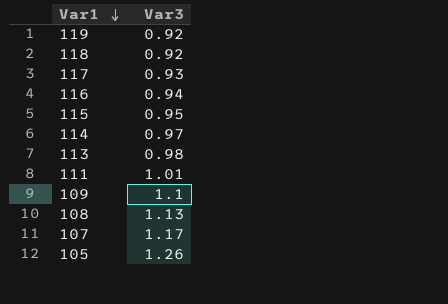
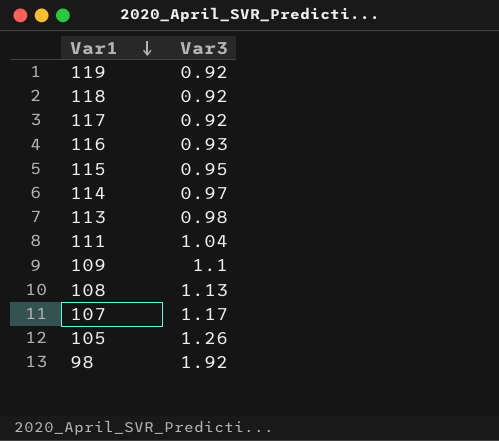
117 | Var3: 0.93 -> 0.92
116 | Var3: 0.94 -> 0.93
111 | Var3: 1.01 -> 1.04
row 98: none -> 1.92

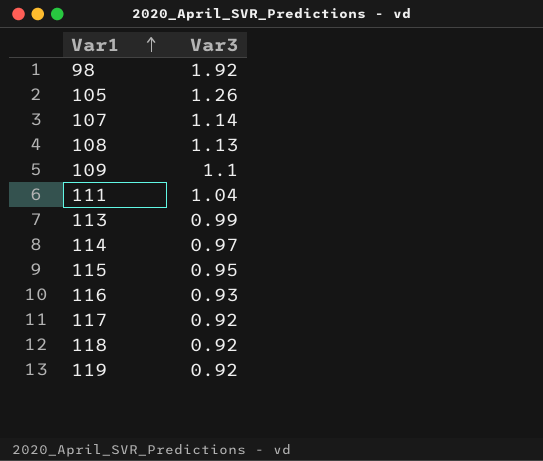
row order: Var1 descending -> Var1 ascending
107 | Var3: 1.17 -> 1.14
113 | Var3: 0.98 -> 0.99

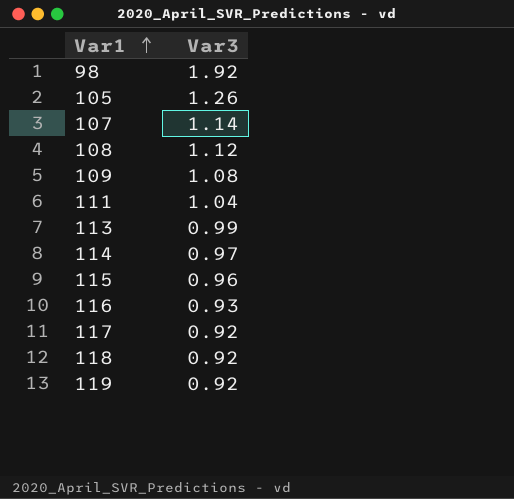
108 | Var3: 1.13 -> 1.12
109 | Var3: 1.1 -> 1.08
115 | Var3: 0.95 -> 0.96

